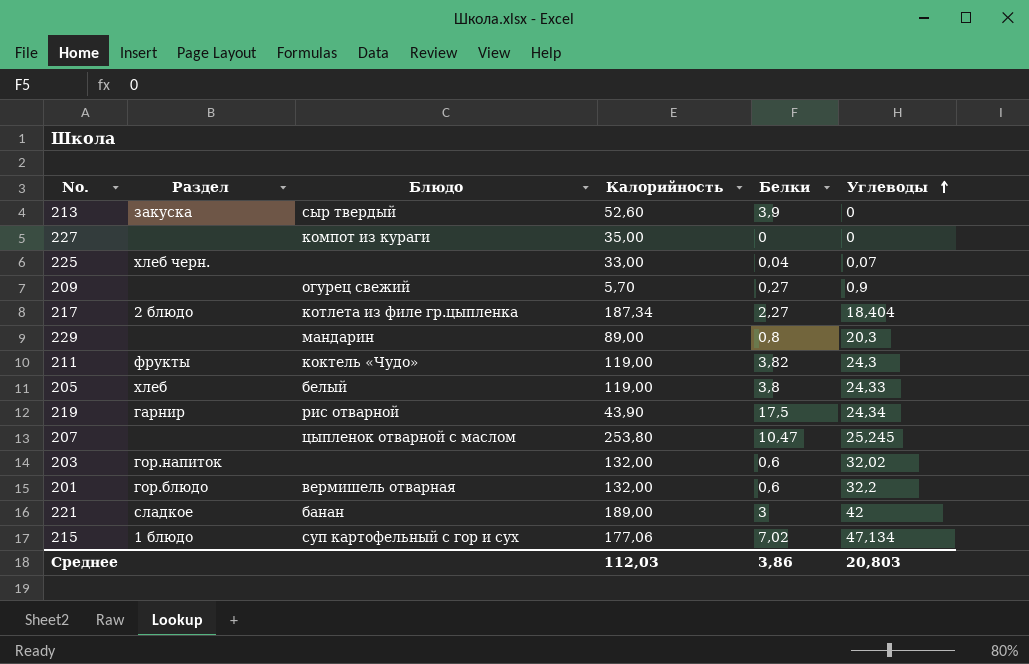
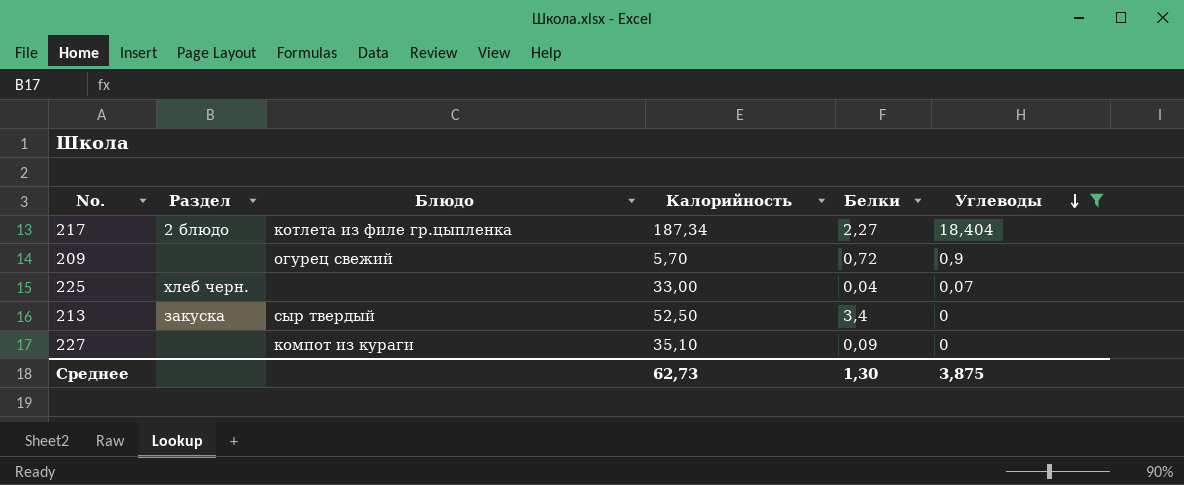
filter: none -> Углеводы <= 18,404
row order: Углеводы ascending -> Углеводы descending
209 | Белки: 0,27 -> 0,72
213 | Калорийность: 52,60 -> 52,50
213 | Белки: 3,9 -> 3,4
227 | Калорийность: 35,00 -> 35,10
227 | Белки: 0 -> 0,09
Среднее | Калорийность: 112,03 -> 62,73
Среднее | Белки: 3,86 -> 1,30
Среднее | Углеводы: 20,803 -> 3,875

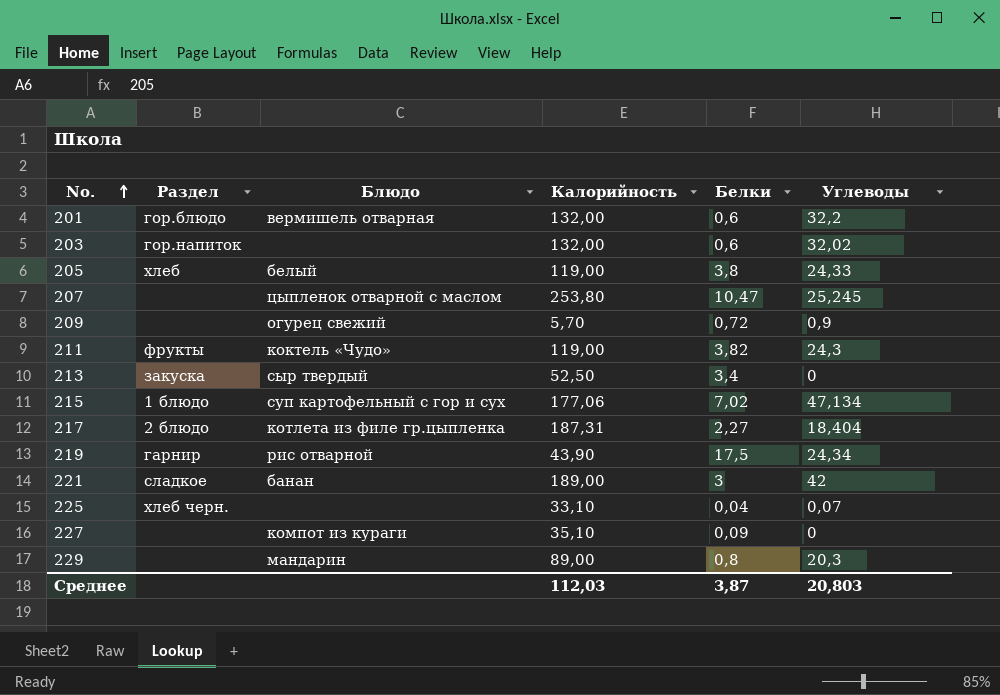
filter: Углеводы <= 18,404 -> none
row order: Углеводы descending -> No. ascending
217 | Калорийность: 187,34 -> 187,31
225 | Калорийность: 33,00 -> 33,10
Среднее | Калорийность: 62,73 -> 112,03
Среднее | Белки: 1,30 -> 3,87
Среднее | Углеводы: 3,875 -> 20,803

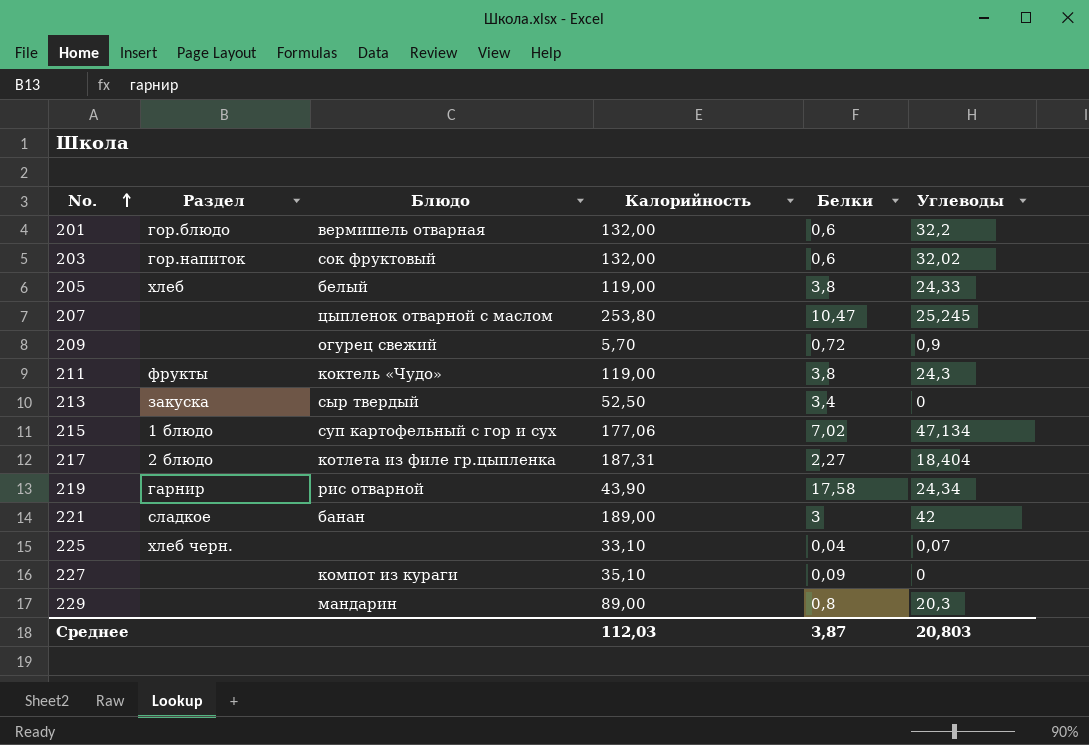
203 | Блюдо: none -> сок фруктовый
211 | Белки: 3,82 -> 3,8
219 | Белки: 17,5 -> 17,58

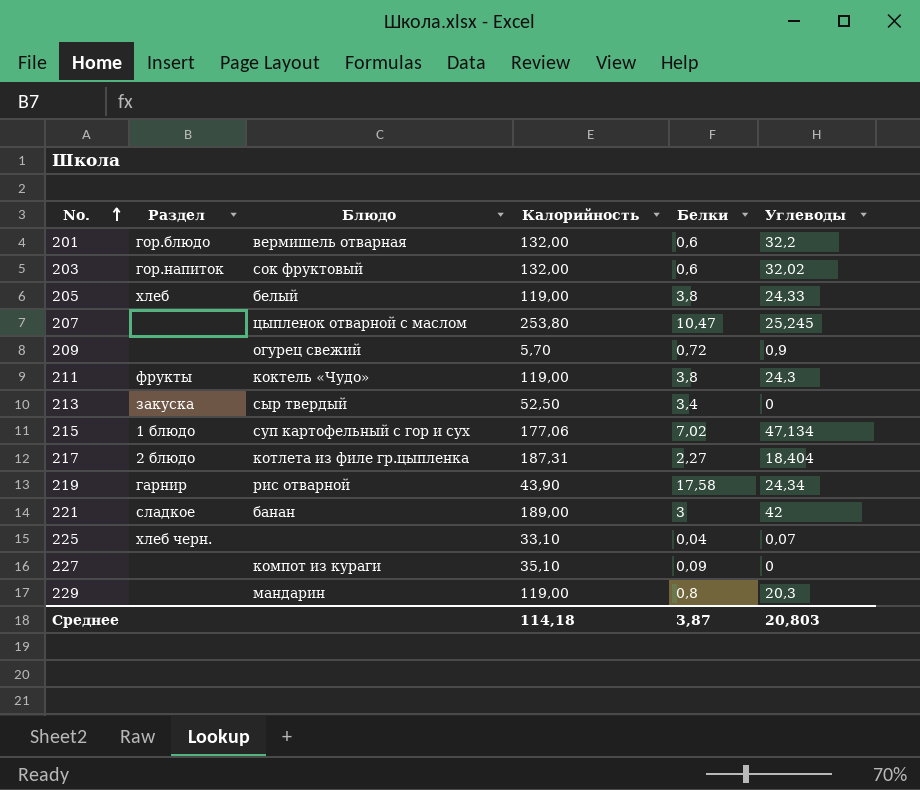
229 | Калорийность: 89,00 -> 119,00
Среднее | Калорийность: 112,03 -> 114,18

